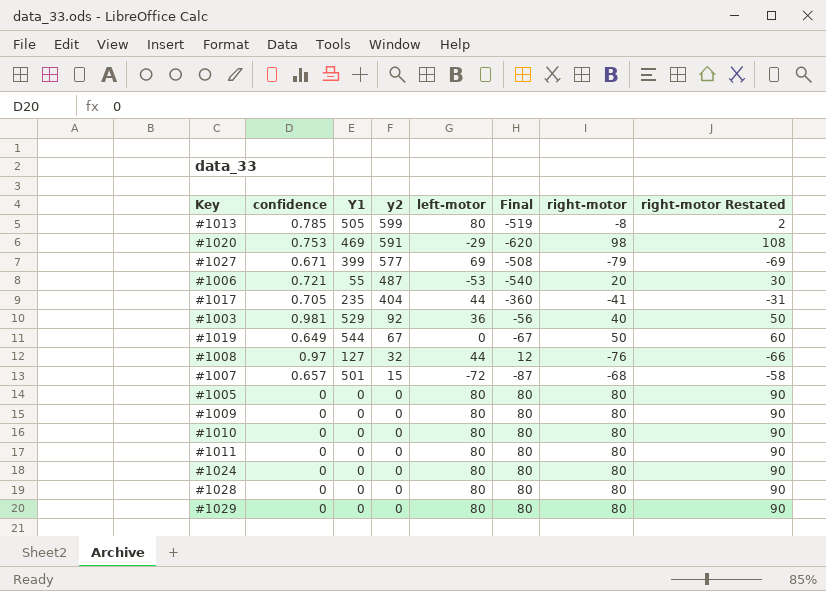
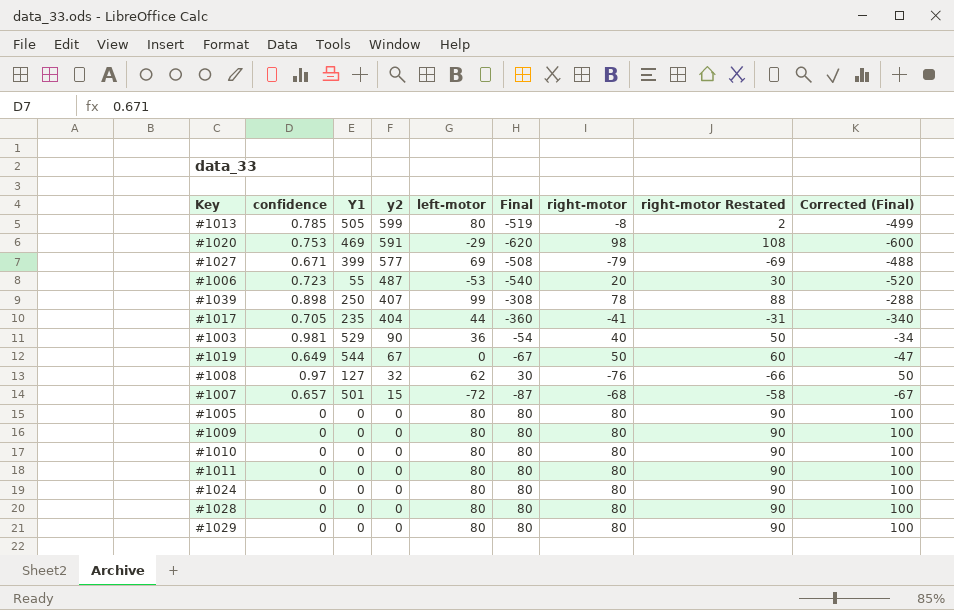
column Corrected (Final) | formula: none -> [Final] + 20
#1006 | confidence: 0.721 -> 0.723
row #1039: none -> 0.898 | 250 | 407 | 99 | -308 | 78 | 88 | -288
#1003 | y2: 92 -> 90
#1003 | Final: -56 -> -54
#1008 | left-motor: 44 -> 62
#1008 | Final: 12 -> 30

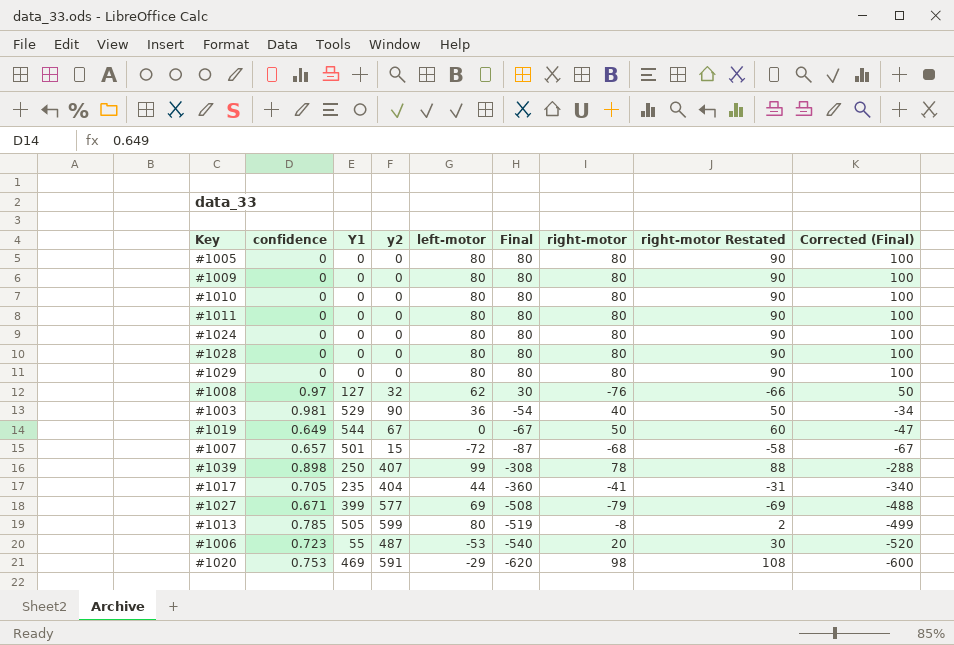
row order: y2 descending -> Final descending

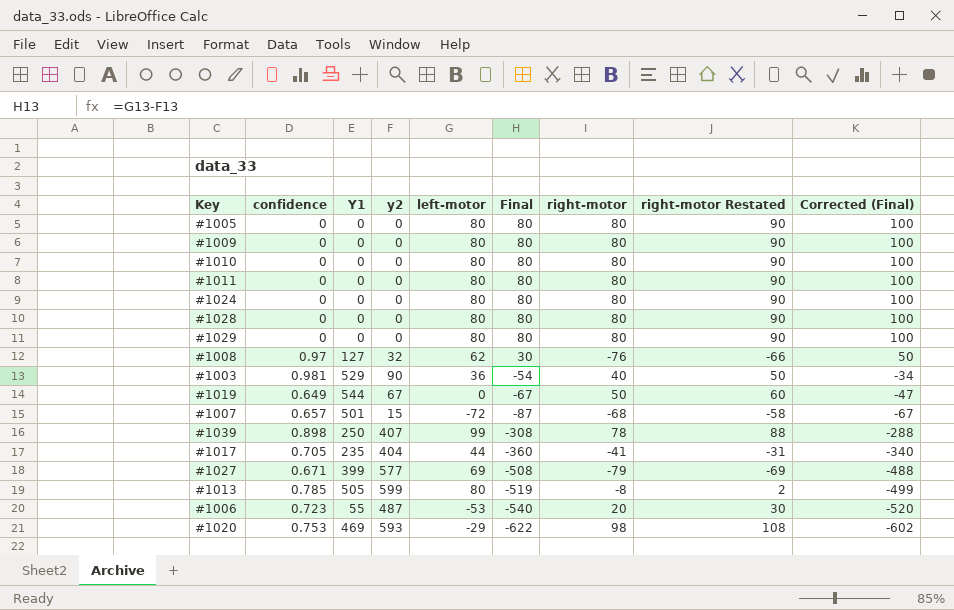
#1020 | y2: 591 -> 593
#1020 | Final: -620 -> -622
#1020 | Corrected (Final): -600 -> -602

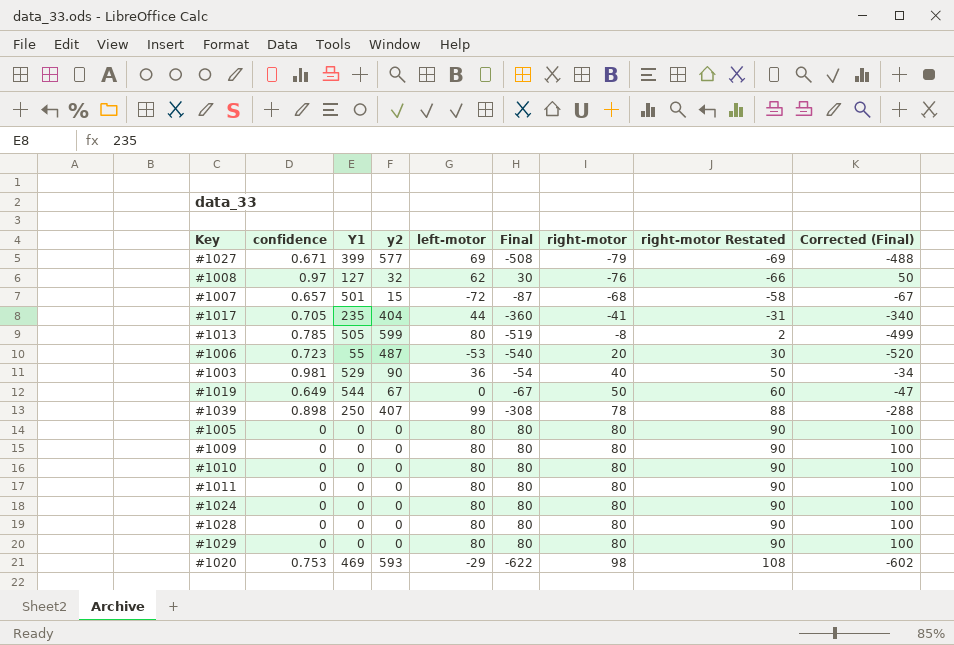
row order: Final descending -> right-motor ascending

